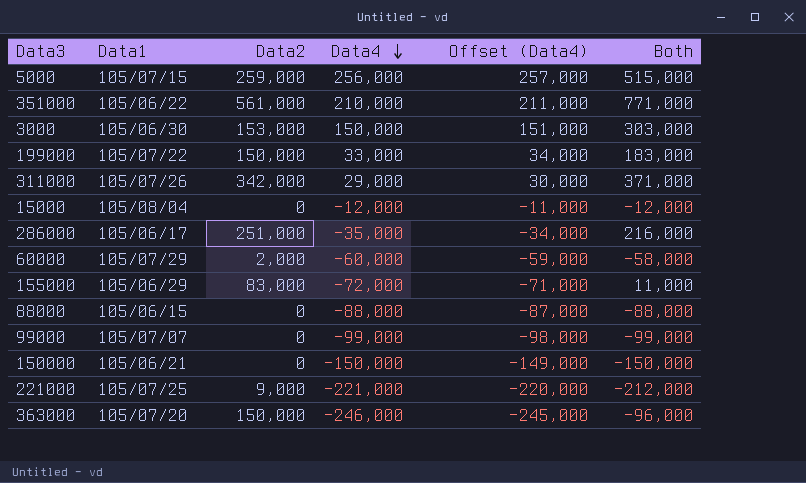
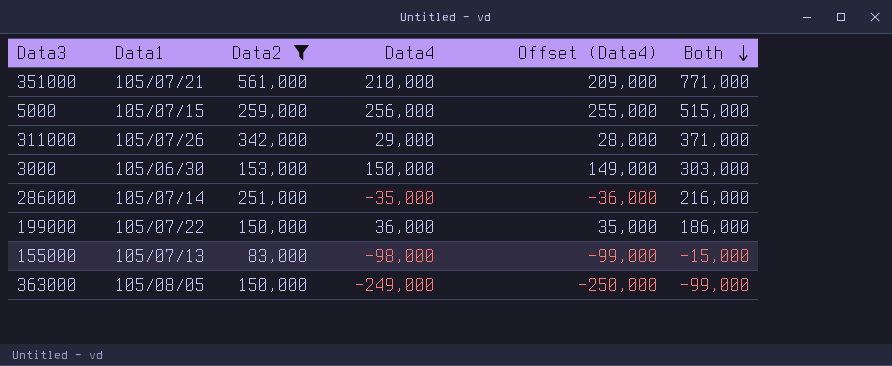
filter: none -> Data2 >= 83,000
row order: Data4 descending -> Both descending
column Offset (Data4) | formula: [Data4] + 1000 -> [Data4] - 1000
351000 | Data1: 105/06/22 -> 105/07/21
286000 | Data1: 105/06/17 -> 105/07/14
199000 | Data4: 33,000 -> 36,000
199000 | Both: 183,000 -> 186,000
155000 | Data1: 105/06/29 -> 105/07/13
155000 | Data4: -72,000 -> -98,000
155000 | Both: 11,000 -> -15,000
363000 | Data1: 105/07/20 -> 105/08/05
363000 | Data4: -246,000 -> -249,000
363000 | Both: -96,000 -> -99,000

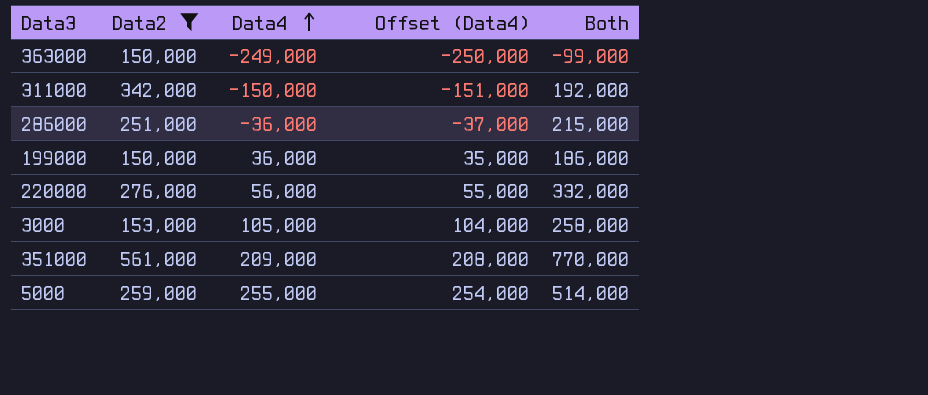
row order: Both descending -> Data4 ascending
column Data1 | position: 2 -> none
row 155000: 105/07/13 | 83,000 | -98,000 | -99,000 | -15,000 -> none
311000 | Data4: 29,000 -> -150,000
311000 | Offset (Data4): 28,000 -> -151,000
311000 | Both: 371,000 -> 192,000
286000 | Data4: -35,000 -> -36,000
286000 | Offset (Data4): -36,000 -> -37,000
286000 | Both: 216,000 -> 215,000
row 220000: none -> 276,000 | 56,000 | 55,000 | 332,000
3000 | Data4: 150,000 -> 105,000
3000 | Offset (Data4): 149,000 -> 104,000
3000 | Both: 303,000 -> 258,000
351000 | Data4: 210,000 -> 209,000
351000 | Offset (Data4): 209,000 -> 208,000
351000 | Both: 771,000 -> 770,000
5000 | Data4: 256,000 -> 255,000
5000 | Offset (Data4): 255,000 -> 254,000
5000 | Both: 515,000 -> 514,000

